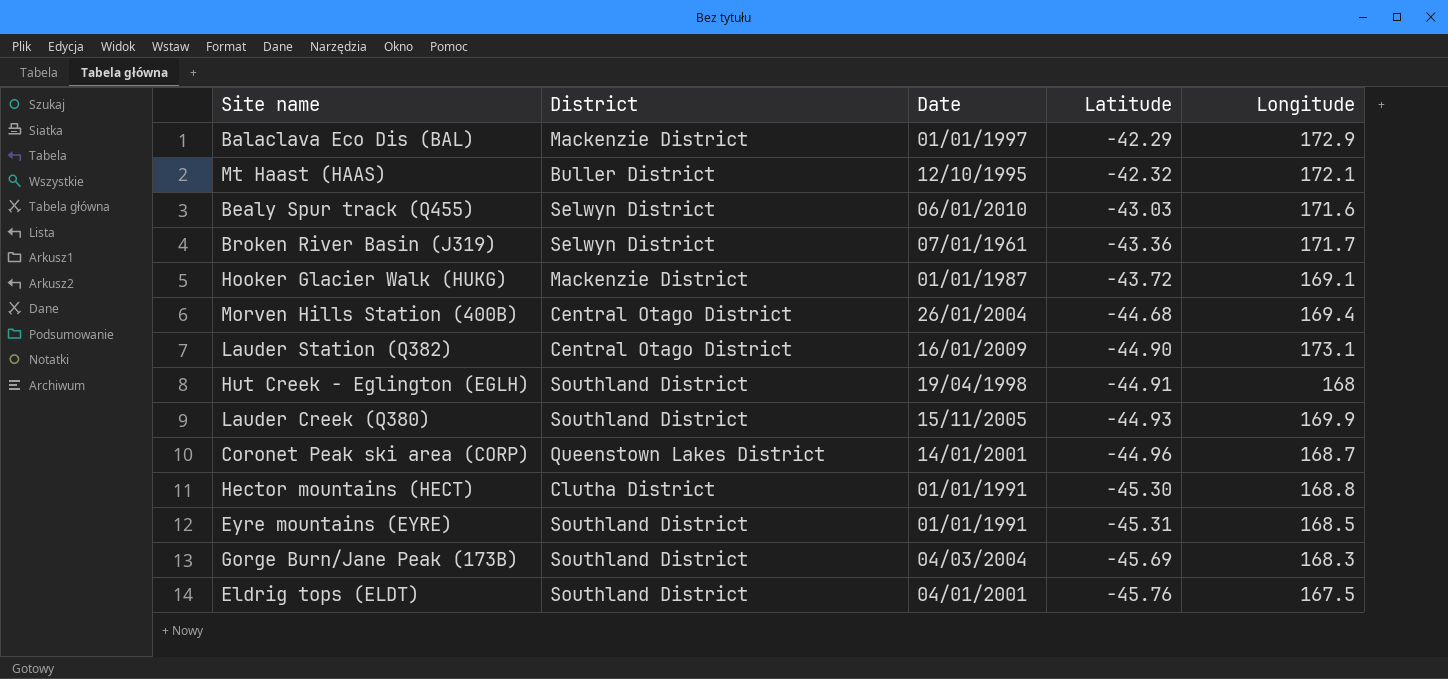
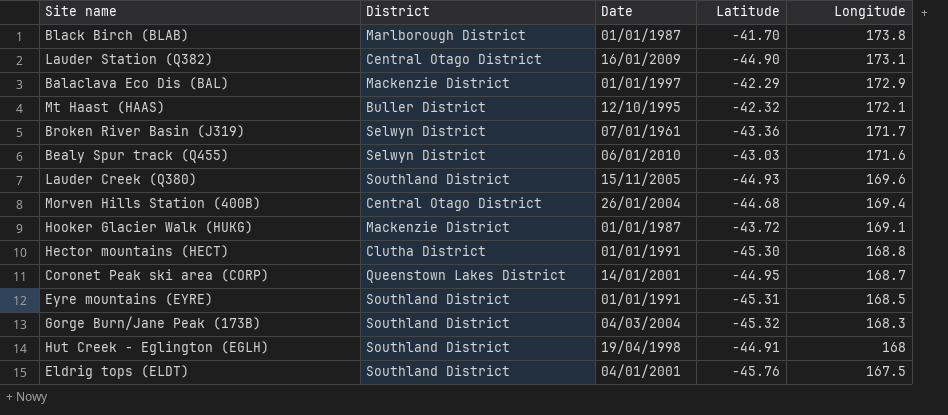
row order: Latitude descending -> Longitude descending
row Black Birch (BLAB): none -> Marlborough District | 01/01/1987 | -41.70 | 173.8
Lauder Creek (Q380) | Longitude: 169.9 -> 169.6
Coronet Peak ski area (CORP) | Latitude: -44.96 -> -44.95
Gorge Burn/Jane Peak (173B) | Latitude: -45.69 -> -45.32

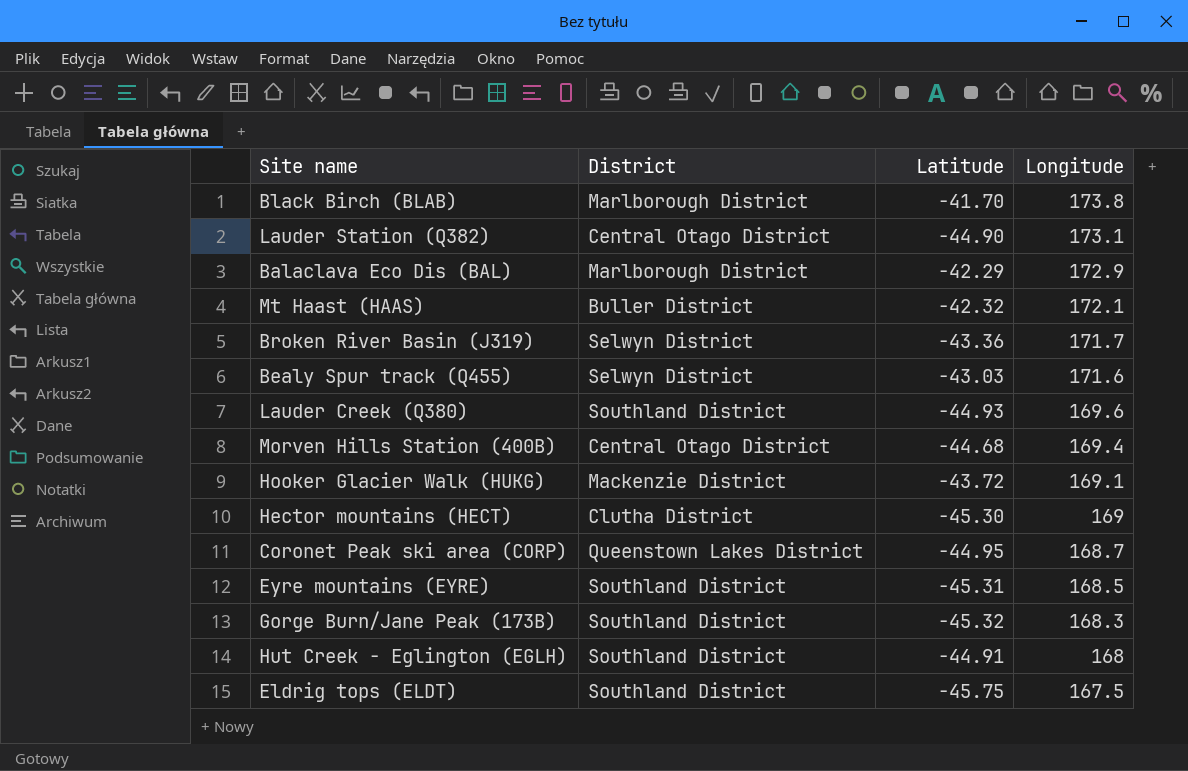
column Date | position: 3 -> none
Balaclava Eco Dis (BAL) | District: Mackenzie District -> Marlborough District
Hector mountains (HECT) | Longitude: 168.8 -> 169
Eldrig tops (ELDT) | Latitude: -45.76 -> -45.75

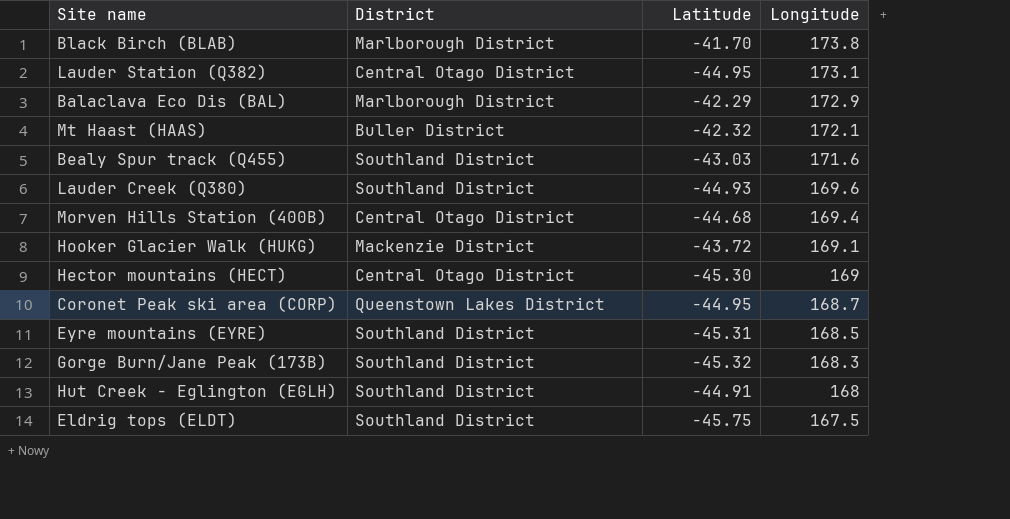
row Broken River Basin (J319): Selwyn District | -43.36 | 171.7 -> none
Lauder Station (Q382) | Latitude: -44.90 -> -44.95
Bealy Spur track (Q455) | District: Selwyn District -> Southland District
Hector mountains (HECT) | District: Clutha District -> Central Otago District

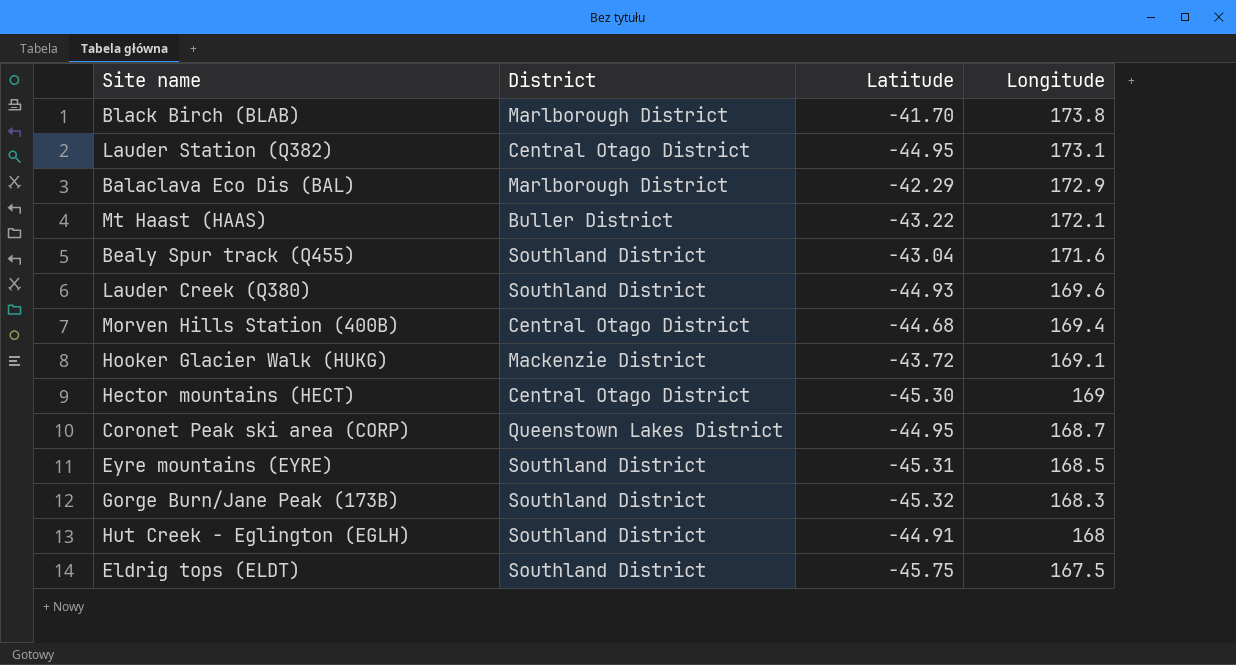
Mt Haast (HAAS) | Latitude: -42.32 -> -43.22
Bealy Spur track (Q455) | Latitude: -43.03 -> -43.04

